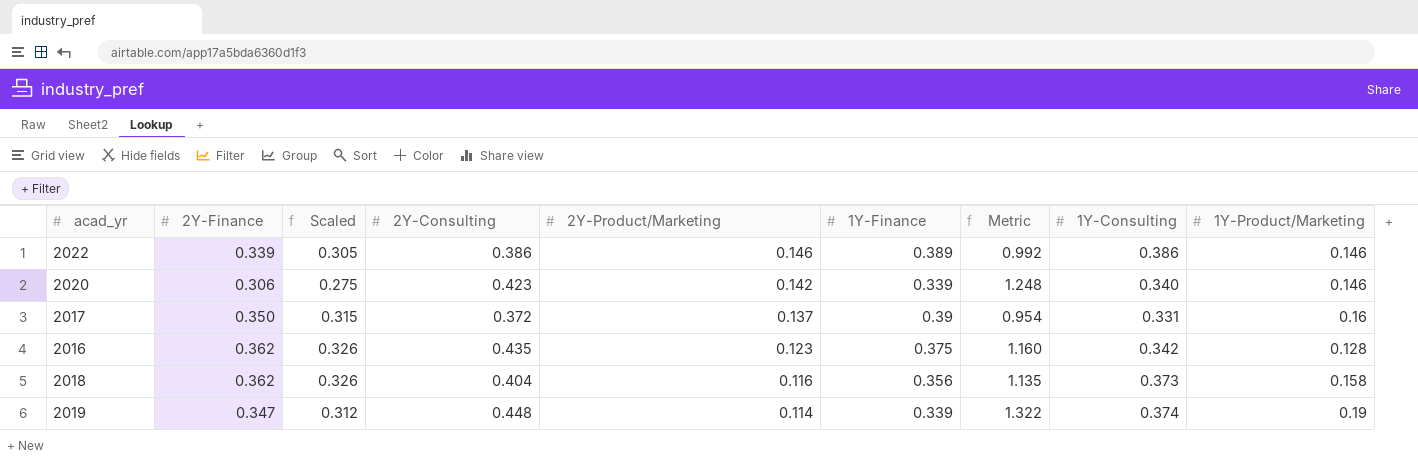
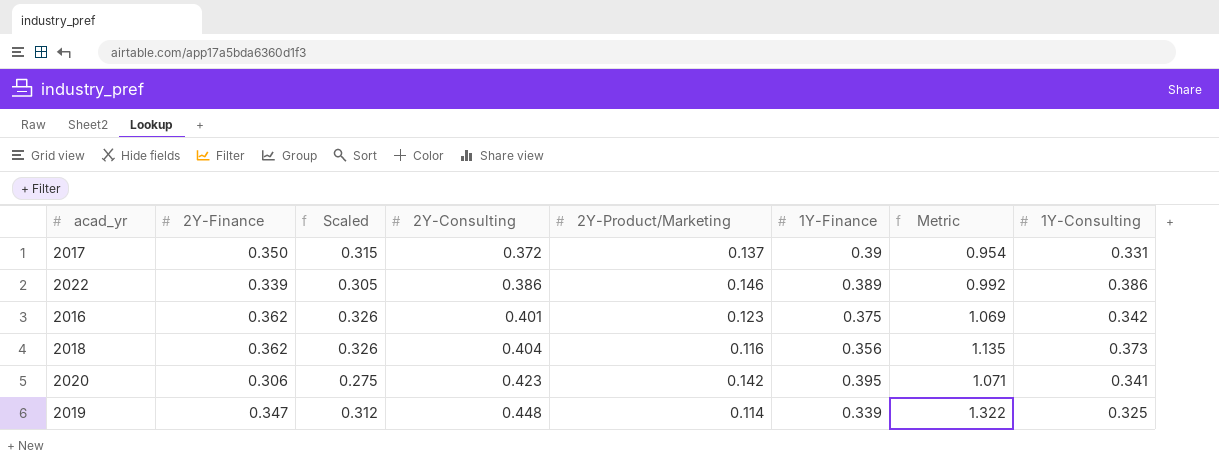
row order: 2Y-Product/Marketing descending -> 2Y-Consulting ascending
column 1Y-Product/Marketing | position: 9 -> none
2016 | 2Y-Consulting: 0.435 -> 0.401
2016 | Metric: 1.160 -> 1.069
2020 | 1Y-Finance: 0.339 -> 0.395
2020 | Metric: 1.248 -> 1.071
2020 | 1Y-Consulting: 0.340 -> 0.341
2019 | 1Y-Consulting: 0.374 -> 0.325

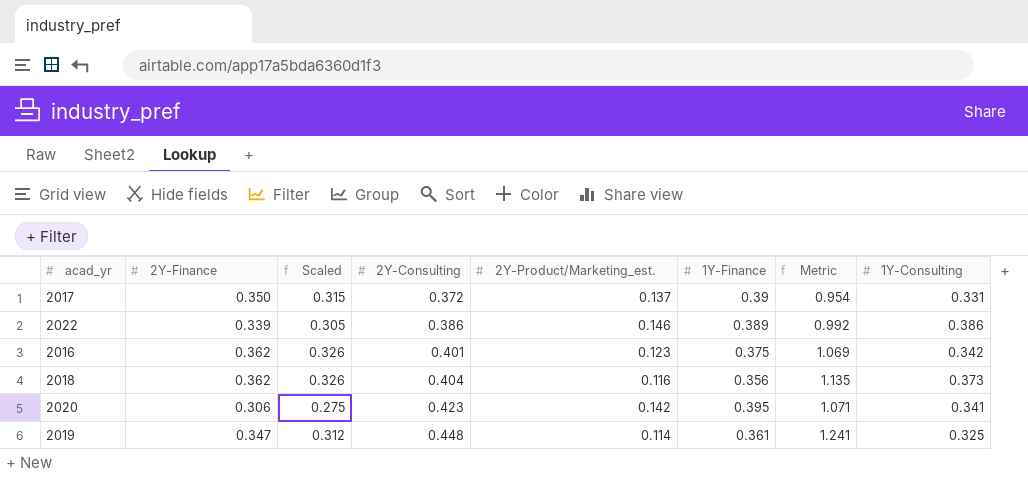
column name: 2Y-Product/Marketing -> 2Y-Product/Marketing_est.
2019 | 1Y-Finance: 0.339 -> 0.361
2019 | Metric: 1.322 -> 1.241

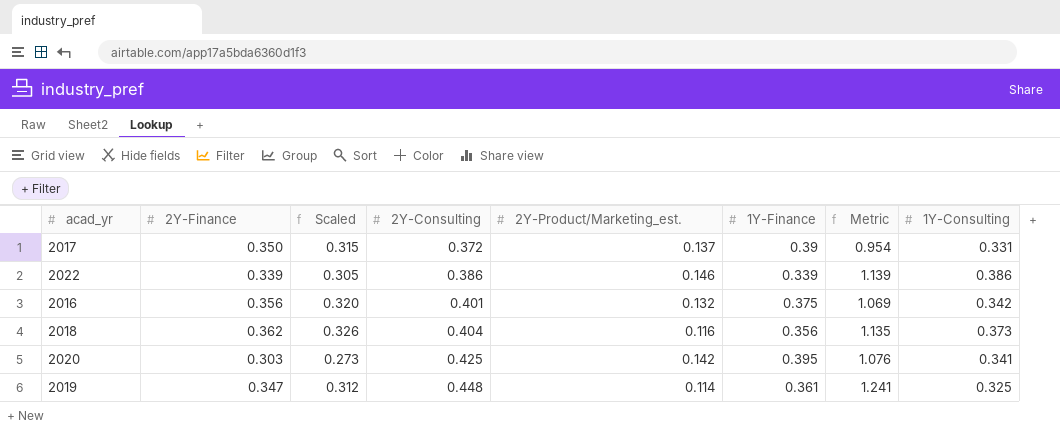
2022 | 1Y-Finance: 0.389 -> 0.339
2022 | Metric: 0.992 -> 1.139
2016 | 2Y-Finance: 0.362 -> 0.356
2016 | Scaled: 0.326 -> 0.320
2016 | 2Y-Product/Marketing_est.: 0.123 -> 0.132
2020 | 2Y-Finance: 0.306 -> 0.303
2020 | Scaled: 0.275 -> 0.273
2020 | 2Y-Consulting: 0.423 -> 0.425
2020 | Metric: 1.071 -> 1.076

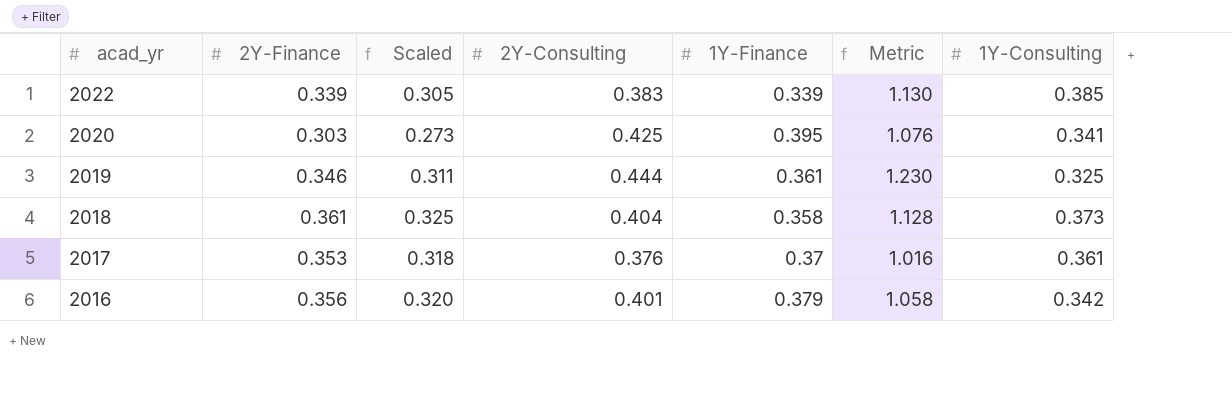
row order: 2Y-Consulting ascending -> acad_yr descending
column 2Y-Product/Marketing_est. | position: 5 -> none
2022 | 2Y-Consulting: 0.386 -> 0.383
2022 | Metric: 1.139 -> 1.130
2022 | 1Y-Consulting: 0.386 -> 0.385
2019 | 2Y-Finance: 0.347 -> 0.346
2019 | Scaled: 0.312 -> 0.311
2019 | 2Y-Consulting: 0.448 -> 0.444
2019 | Metric: 1.241 -> 1.230
2018 | 2Y-Finance: 0.362 -> 0.361
2018 | Scaled: 0.326 -> 0.325
2018 | 1Y-Finance: 0.356 -> 0.358
2018 | Metric: 1.135 -> 1.128
2017 | 2Y-Finance: 0.350 -> 0.353
2017 | Scaled: 0.315 -> 0.318
2017 | 2Y-Consulting: 0.372 -> 0.376
2017 | 1Y-Finance: 0.39 -> 0.37
2017 | Metric: 0.954 -> 1.016
2017 | 1Y-Consulting: 0.331 -> 0.361
2016 | 1Y-Finance: 0.375 -> 0.379
2016 | Metric: 1.069 -> 1.058

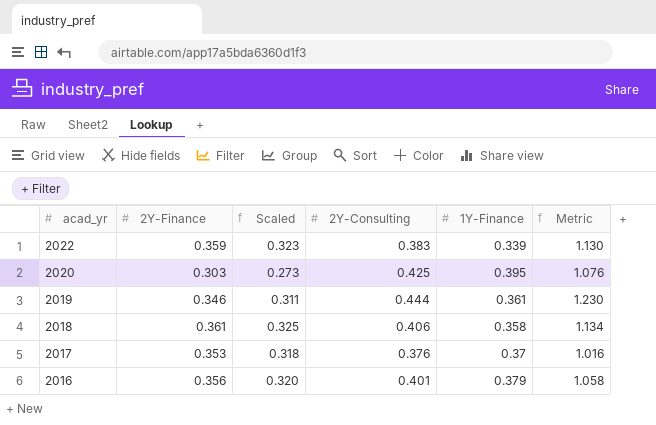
column 1Y-Consulting | position: 7 -> none
2022 | 2Y-Finance: 0.339 -> 0.359
2022 | Scaled: 0.305 -> 0.323
2018 | 2Y-Consulting: 0.404 -> 0.406
2018 | Metric: 1.128 -> 1.134

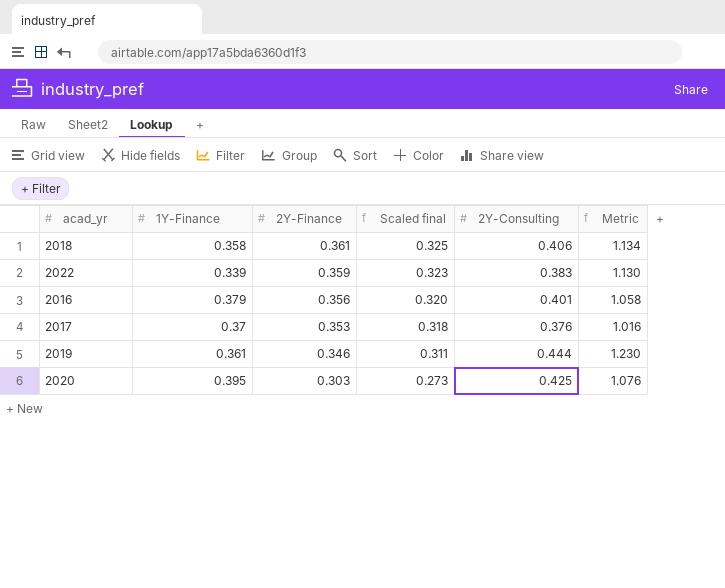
row order: acad_yr descending -> 2Y-Finance descending
column 1Y-Finance | position: 5 -> 2
column name: Scaled -> Scaled final

